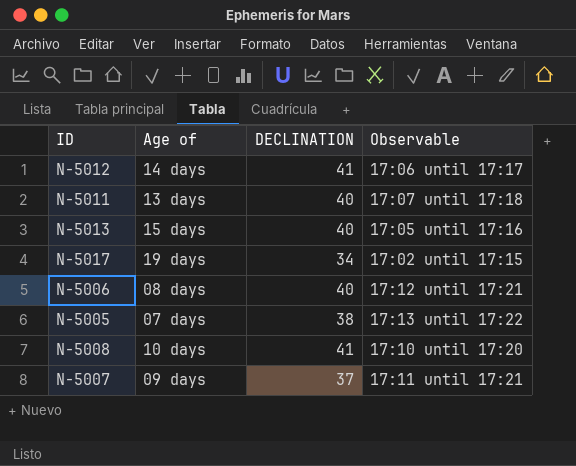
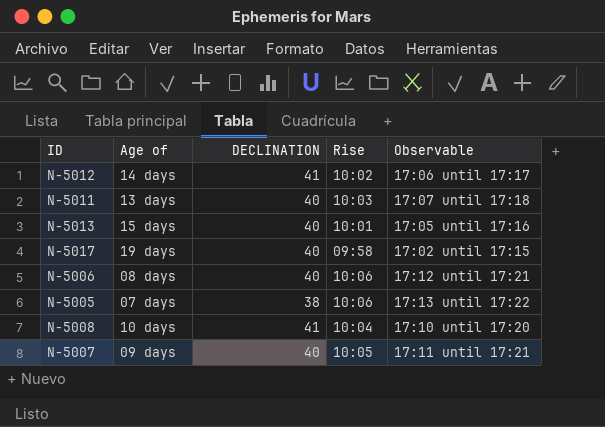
column Rise | position: none -> 4
N-5017 | DECLINATION: 34 -> 40
N-5007 | DECLINATION: 37 -> 40

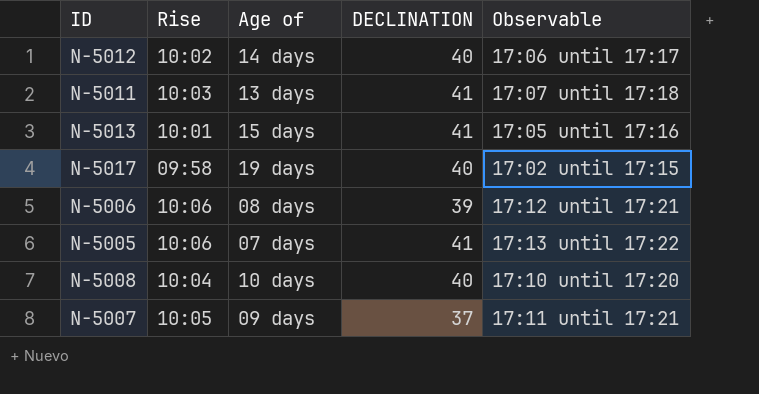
column Rise | position: 4 -> 2
N-5012 | DECLINATION: 41 -> 40
N-5011 | DECLINATION: 40 -> 41
N-5013 | DECLINATION: 40 -> 41
N-5006 | DECLINATION: 40 -> 39
N-5005 | DECLINATION: 38 -> 41
N-5008 | DECLINATION: 41 -> 40
N-5007 | DECLINATION: 40 -> 37

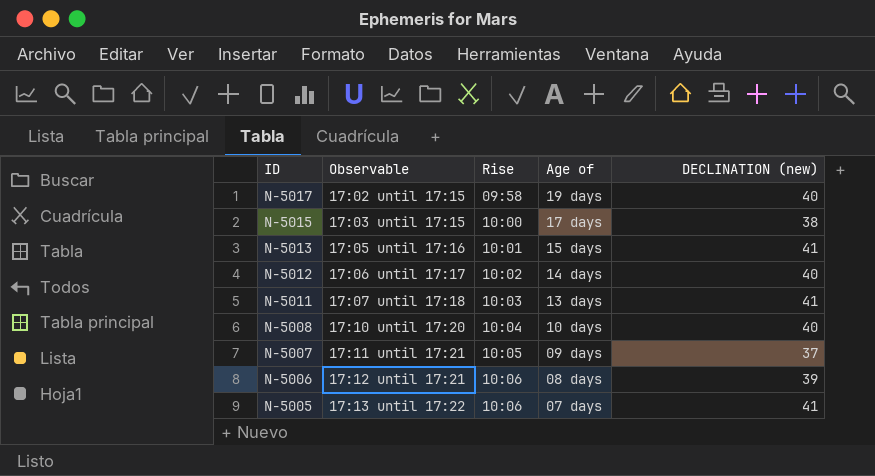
row order: none -> ID descending
column Observable | position: 5 -> 2
column name: DECLINATION -> DECLINATION (new)
row N-5015: none -> 17:03 until 17:15 | 10:00 | 17 days | 38

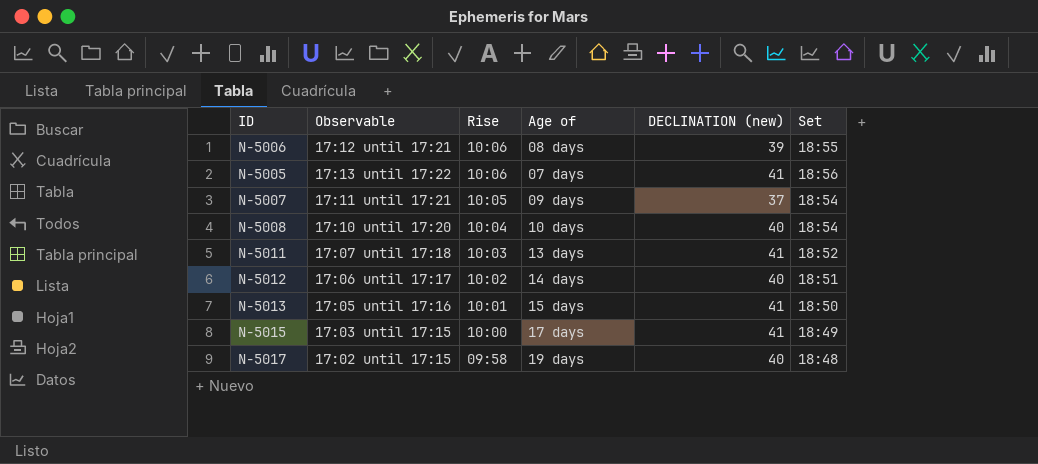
row order: ID descending -> Rise descending
column Set | position: none -> 6
N-5015 | DECLINATION (new): 38 -> 41

